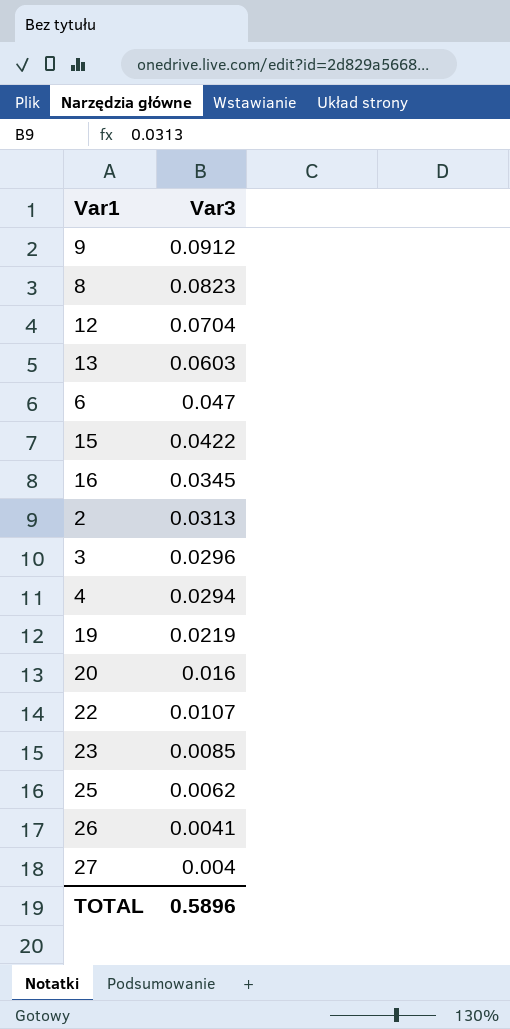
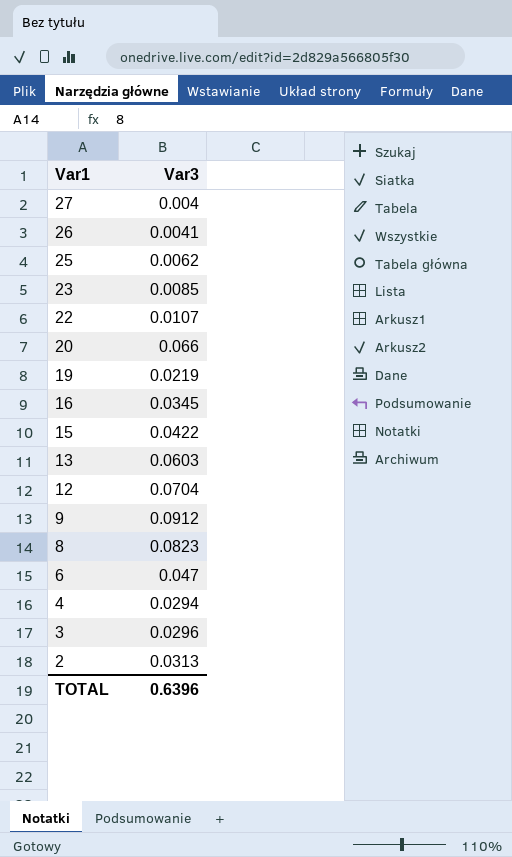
row order: Var3 descending -> Var1 descending
20 | Var3: 0.016 -> 0.066
TOTAL | Var3: 0.5896 -> 0.6396

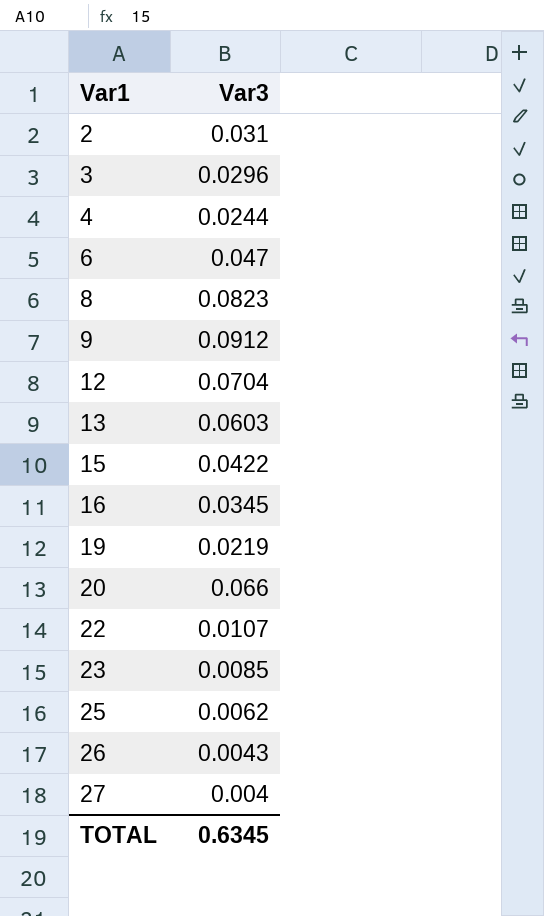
row order: Var1 descending -> Var1 ascending
2 | Var3: 0.0313 -> 0.031
4 | Var3: 0.0294 -> 0.0244
26 | Var3: 0.0041 -> 0.0043
TOTAL | Var3: 0.6396 -> 0.6345

